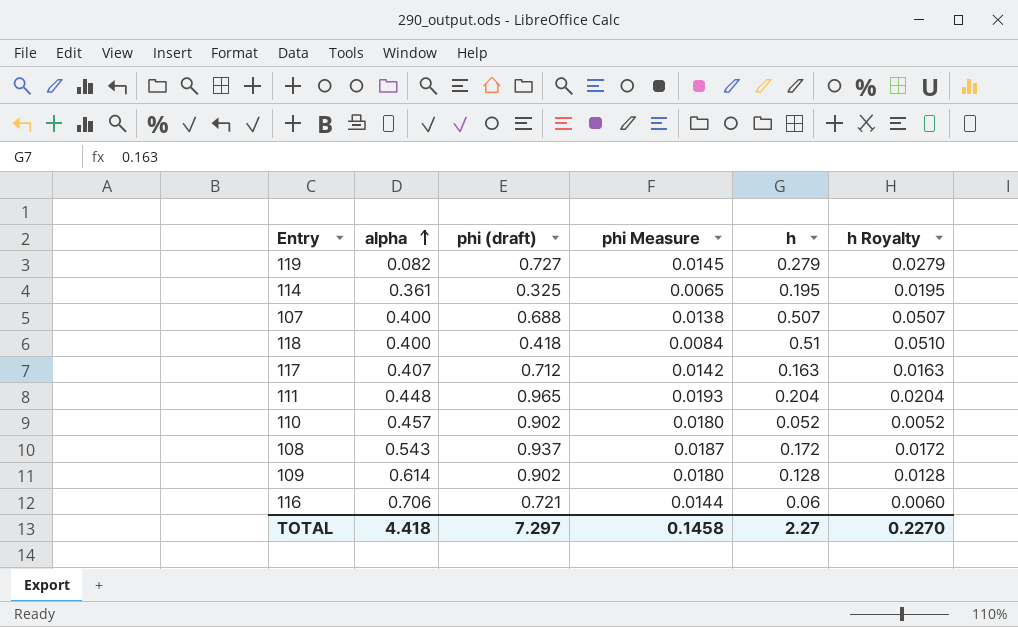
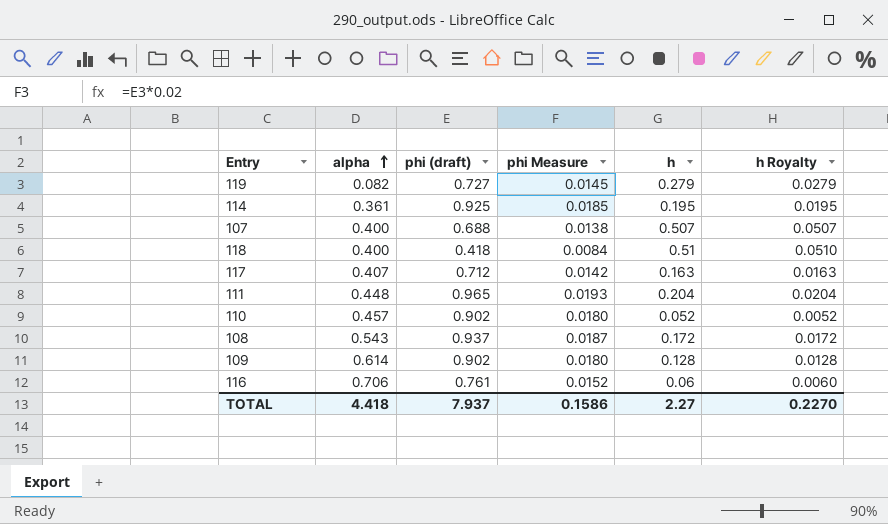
114 | phi (draft): 0.325 -> 0.925
114 | phi Measure: 0.0065 -> 0.0185
116 | phi (draft): 0.721 -> 0.761
116 | phi Measure: 0.0144 -> 0.0152
TOTAL | phi (draft): 7.297 -> 7.937
TOTAL | phi Measure: 0.1458 -> 0.1586

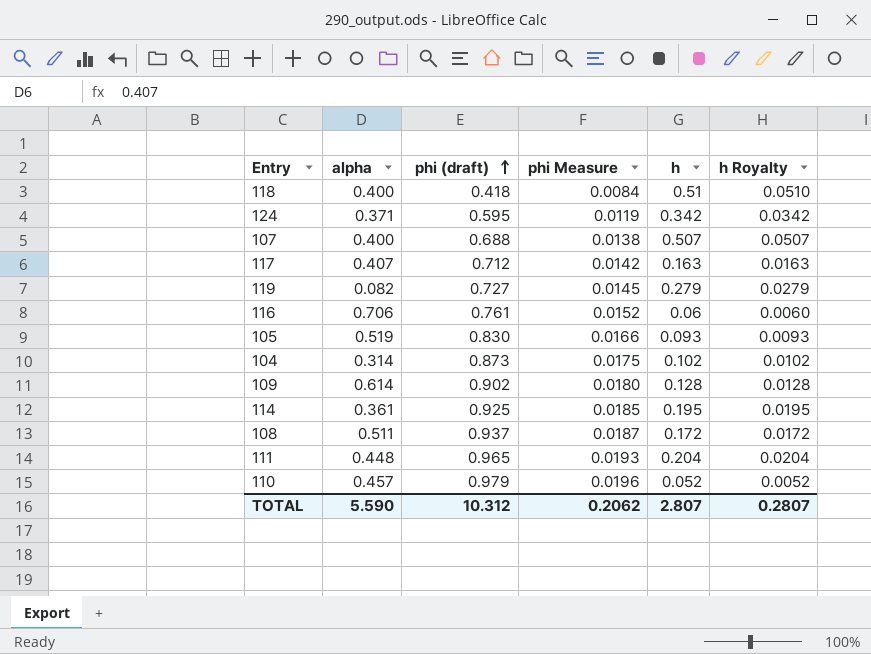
row order: alpha ascending -> phi (draft) ascending
row 124: none -> 0.371 | 0.595 | 0.0119 | 0.342 | 0.0342
row 105: none -> 0.519 | 0.830 | 0.0166 | 0.093 | 0.0093
row 104: none -> 0.314 | 0.873 | 0.0175 | 0.102 | 0.0102
108 | alpha: 0.543 -> 0.511
110 | phi (draft): 0.902 -> 0.979
110 | phi Measure: 0.0180 -> 0.0196
TOTAL | alpha: 4.418 -> 5.590
TOTAL | phi (draft): 7.937 -> 10.312
TOTAL | phi Measure: 0.1586 -> 0.2062
TOTAL | h: 2.27 -> 2.807
TOTAL | h Royalty: 0.2270 -> 0.2807

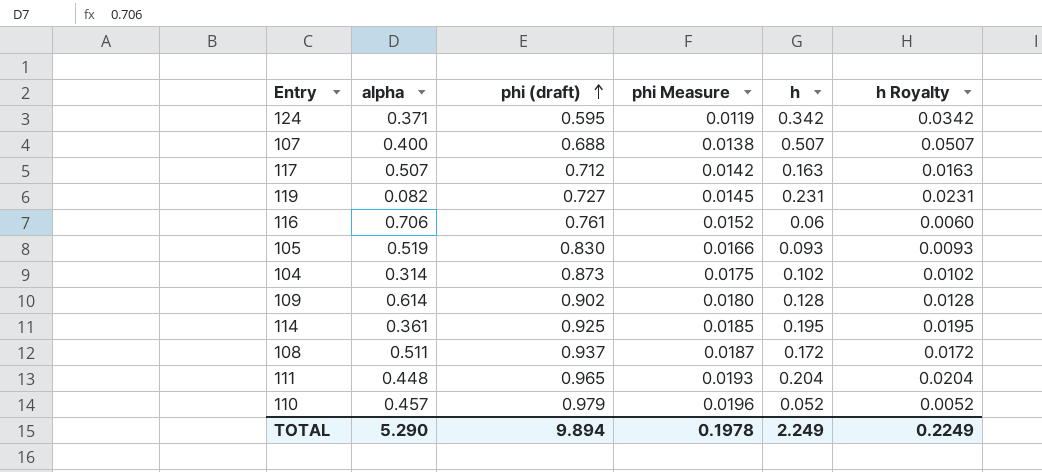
row 118: 0.400 | 0.418 | 0.0084 | 0.51 | 0.0510 -> none
117 | alpha: 0.407 -> 0.507
119 | h: 0.279 -> 0.231
119 | h Royalty: 0.0279 -> 0.0231
TOTAL | alpha: 5.590 -> 5.290
TOTAL | phi (draft): 10.312 -> 9.894
TOTAL | phi Measure: 0.2062 -> 0.1978
TOTAL | h: 2.807 -> 2.249
TOTAL | h Royalty: 0.2807 -> 0.2249

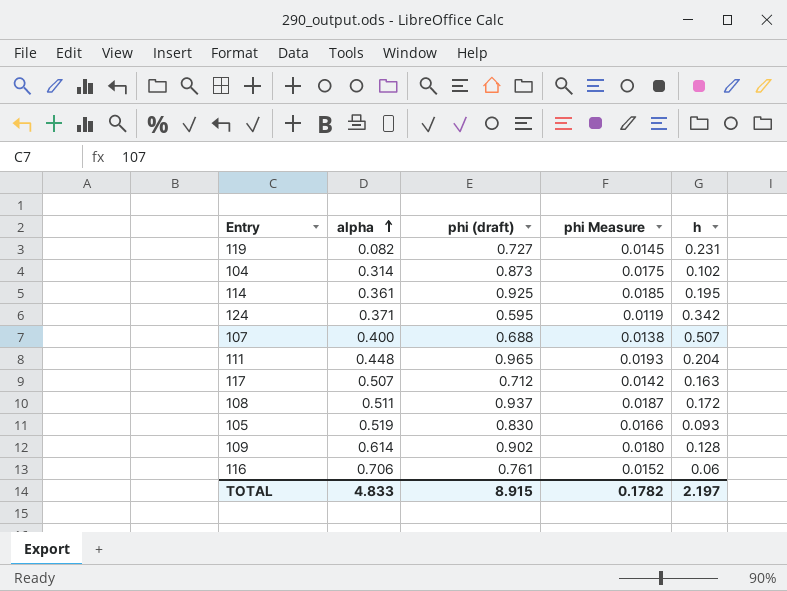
row order: phi (draft) ascending -> alpha ascending
column h Royalty | formula: [h] * 0.1 -> none
row 110: 0.457 | 0.979 | 0.0196 | 0.052 | 0.0052 -> none
TOTAL | alpha: 5.290 -> 4.833
TOTAL | phi (draft): 9.894 -> 8.915
TOTAL | phi Measure: 0.1978 -> 0.1782
TOTAL | h: 2.249 -> 2.197

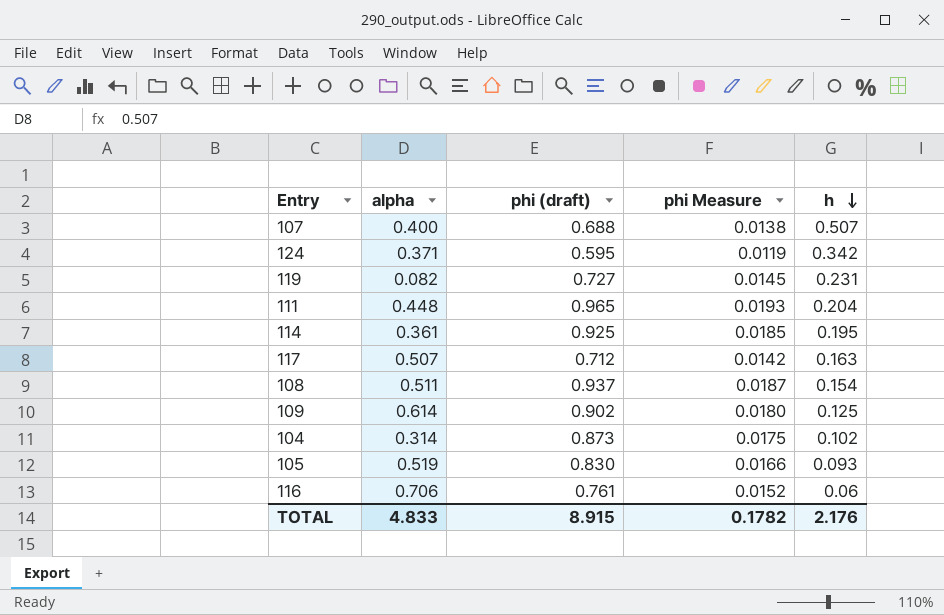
row order: alpha ascending -> h descending
108 | h: 0.172 -> 0.154
109 | h: 0.128 -> 0.125
TOTAL | h: 2.197 -> 2.176

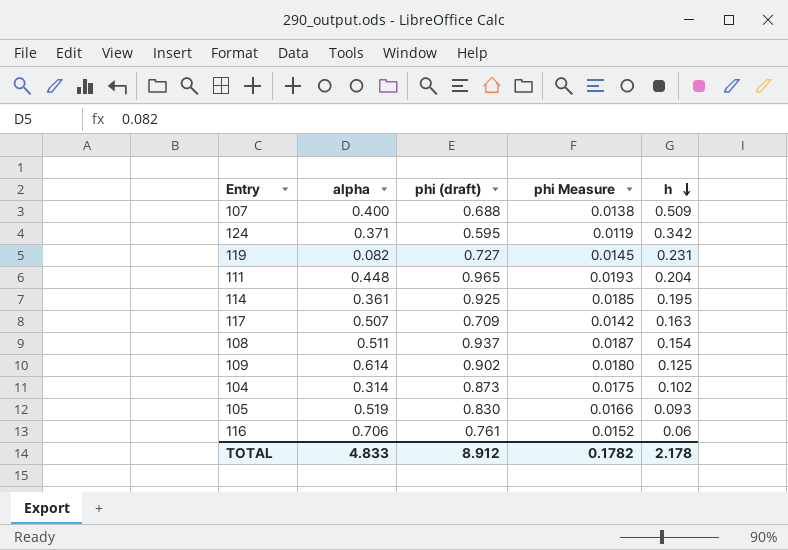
107 | h: 0.507 -> 0.509
117 | phi (draft): 0.712 -> 0.709
TOTAL | phi (draft): 8.915 -> 8.912
TOTAL | h: 2.176 -> 2.178

